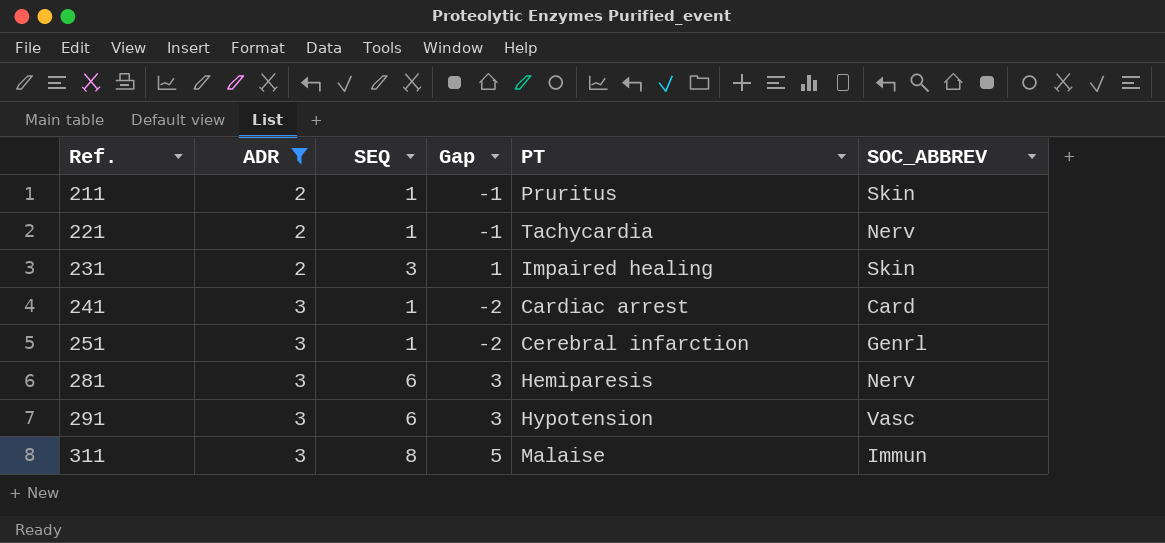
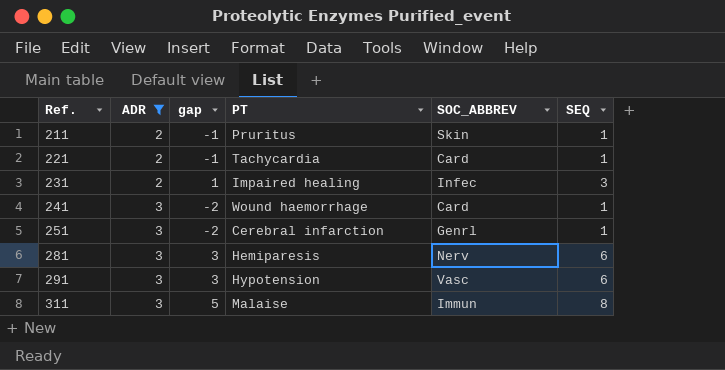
column name: Gap -> gap
column SEQ | position: 3 -> 6
221 | SOC_ABBREV: Nerv -> Card
231 | SOC_ABBREV: Skin -> Infec
241 | PT: Cardiac arrest -> Wound haemorrhage

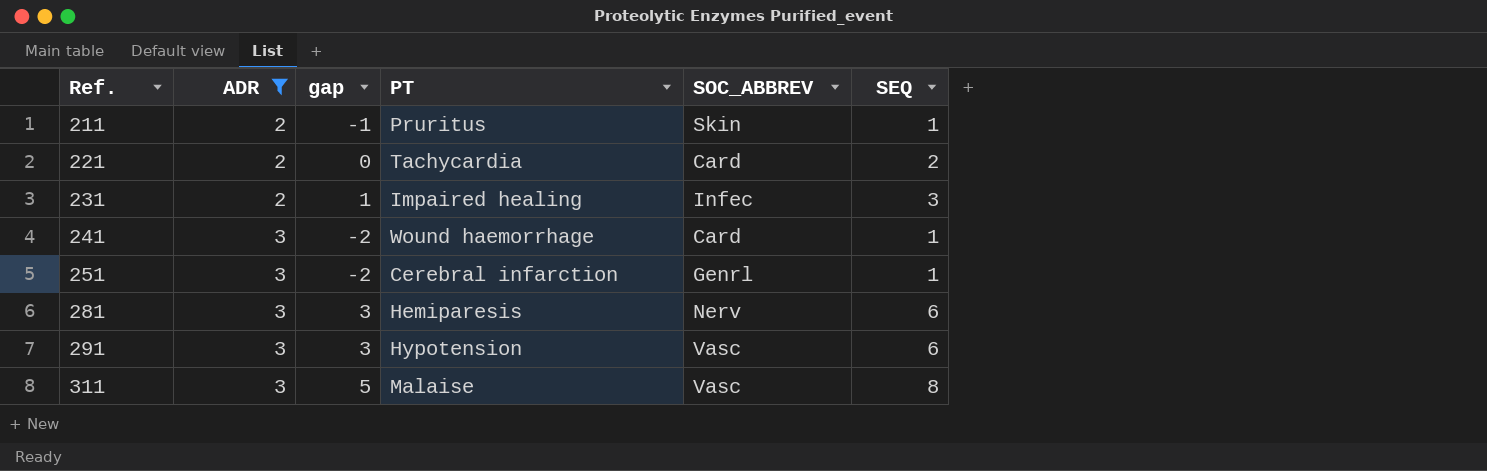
221 | gap: -1 -> 0
221 | SEQ: 1 -> 2
311 | SOC_ABBREV: Immun -> Vasc

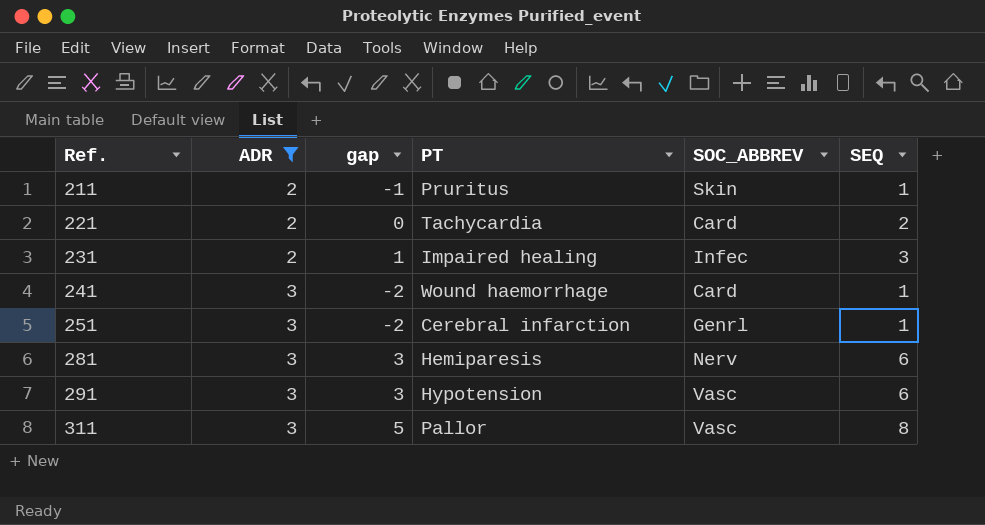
311 | PT: Malaise -> Pallor

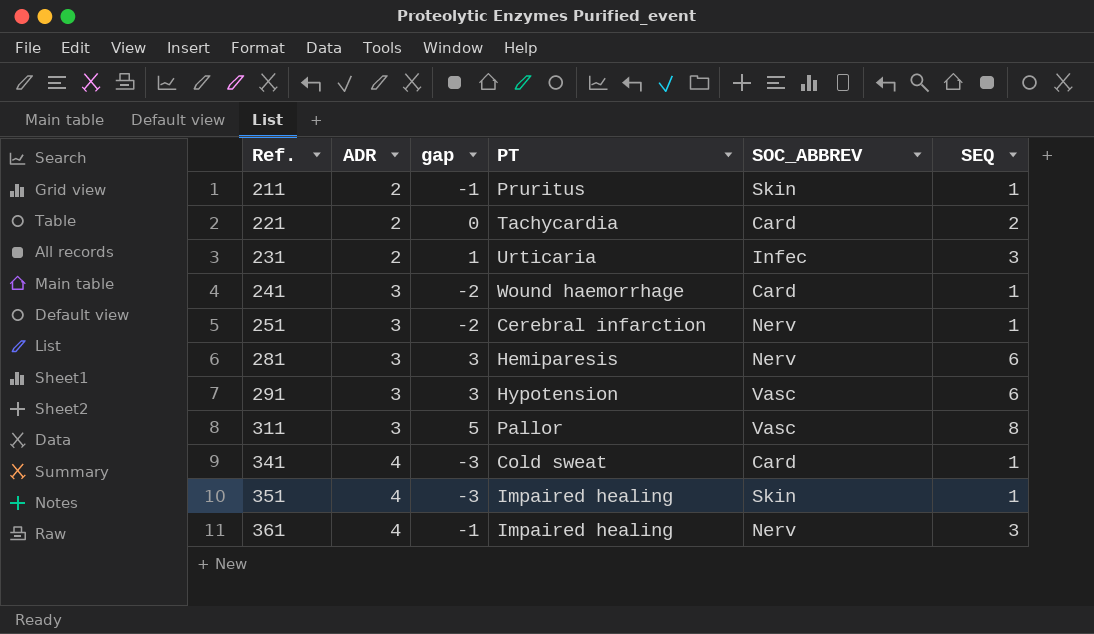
filter: ADR != 4 -> none
231 | PT: Impaired healing -> Urticaria
251 | SOC_ABBREV: Genrl -> Nerv

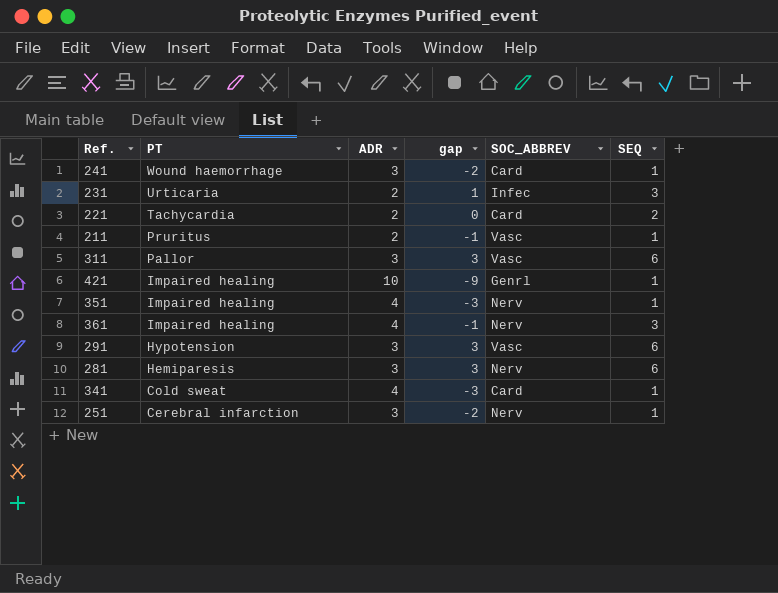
row order: Ref. ascending -> PT descending
column PT | position: 4 -> 2
211 | SOC_ABBREV: Skin -> Vasc
311 | gap: 5 -> 3
311 | SEQ: 8 -> 6
row 421: none -> Impaired healing | 10 | -9 | Genrl | 1
351 | SOC_ABBREV: Skin -> Nerv

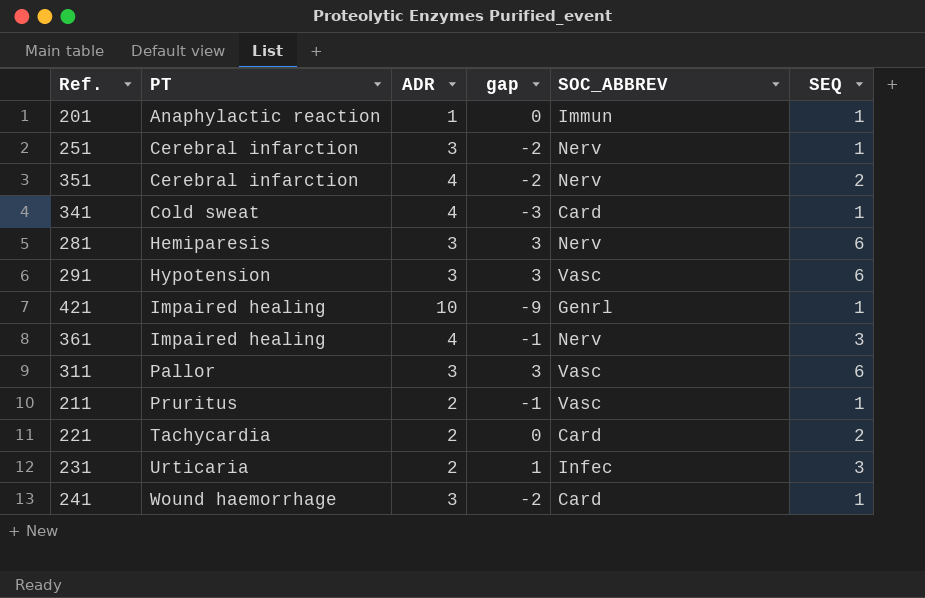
row order: PT descending -> PT ascending
row 201: none -> Anaphylactic reaction | 1 | 0 | Immun | 1
351 | PT: Impaired healing -> Cerebral infarction
351 | gap: -3 -> -2
351 | SEQ: 1 -> 2

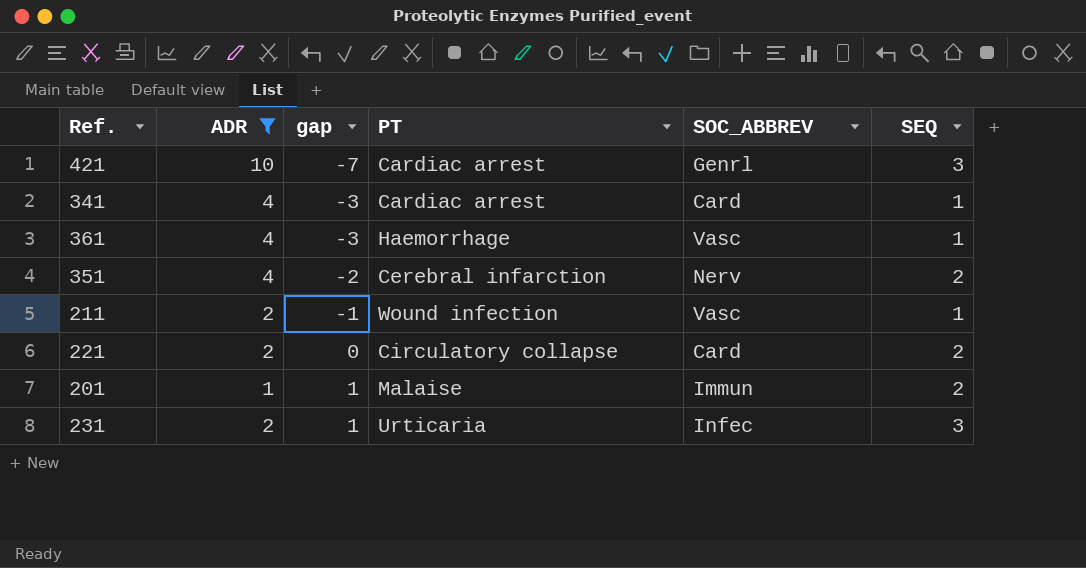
filter: none -> ADR != 3
row order: PT ascending -> gap ascending
column PT | position: 2 -> 4
421 | gap: -9 -> -7
421 | PT: Impaired healing -> Cardiac arrest
421 | SEQ: 1 -> 3
341 | PT: Cold sweat -> Cardiac arrest
361 | gap: -1 -> -3
361 | PT: Impaired healing -> Haemorrhage
361 | SOC_ABBREV: Nerv -> Vasc
361 | SEQ: 3 -> 1
211 | PT: Pruritus -> Wound infection
221 | PT: Tachycardia -> Circulatory collapse
201 | gap: 0 -> 1
201 | PT: Anaphylactic reaction -> Malaise
201 | SEQ: 1 -> 2

